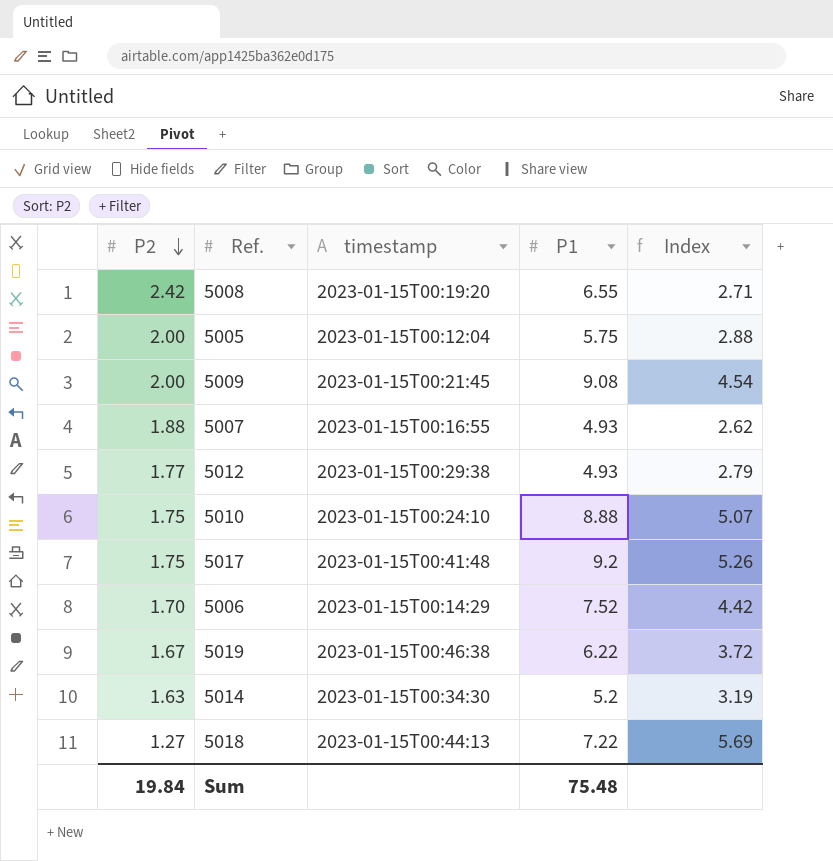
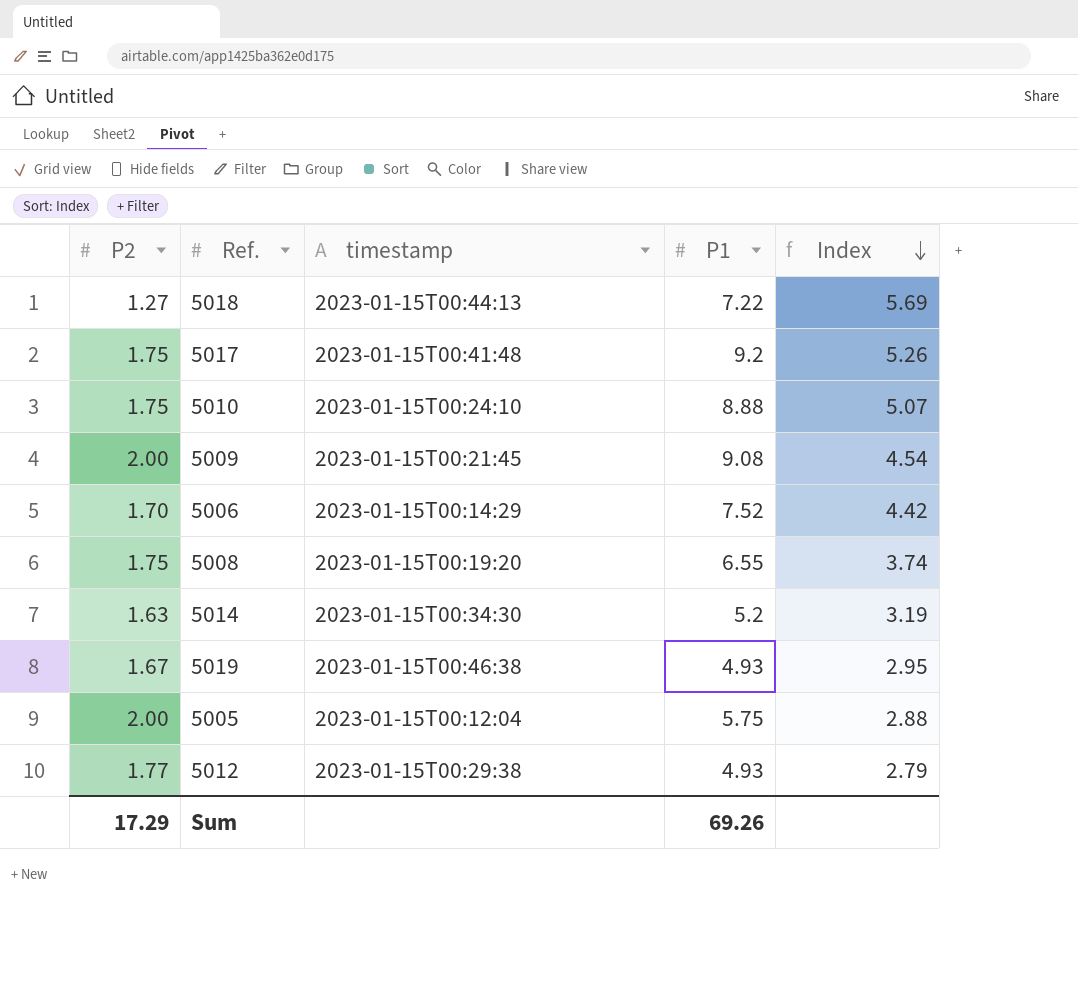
row order: P2 descending -> Index descending
row 5007: 1.88 | 2023-01-15T00:16:55 | 4.93 | 2.62 -> none
5008 | P2: 2.42 -> 1.75
5008 | Index: 2.71 -> 3.74
5019 | P1: 6.22 -> 4.93
5019 | Index: 3.72 -> 2.95
Sum | P2: 19.84 -> 17.29
Sum | P1: 75.48 -> 69.26

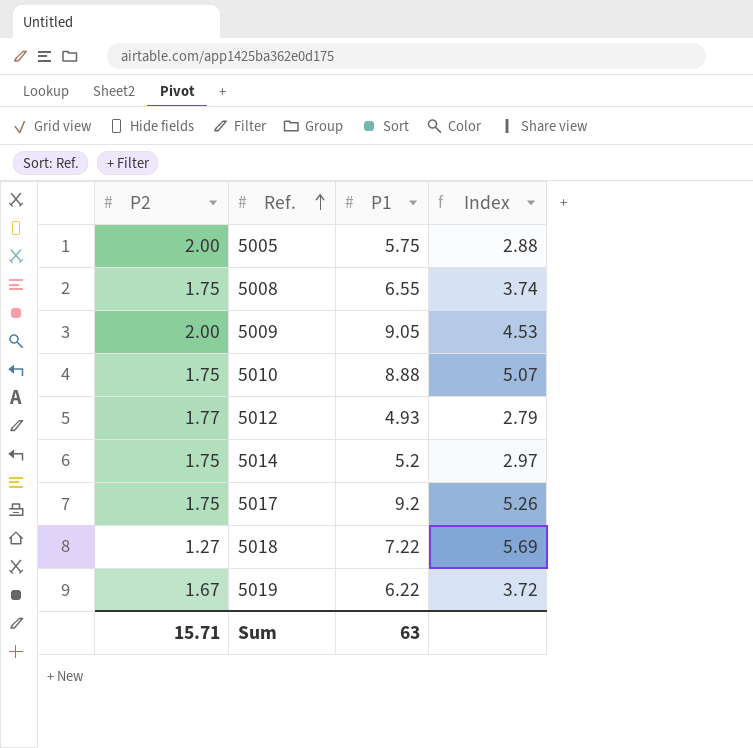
row order: Index descending -> Ref. ascending
column timestamp | position: 3 -> none
row 5006: 1.70 | 2023-01-15T00:14:29 | 7.52 | 4.42 -> none
5009 | P1: 9.08 -> 9.05
5009 | Index: 4.54 -> 4.53
5014 | P2: 1.63 -> 1.75
5014 | Index: 3.19 -> 2.97
5019 | P1: 4.93 -> 6.22
5019 | Index: 2.95 -> 3.72
Sum | P2: 17.29 -> 15.71
Sum | P1: 69.26 -> 63

